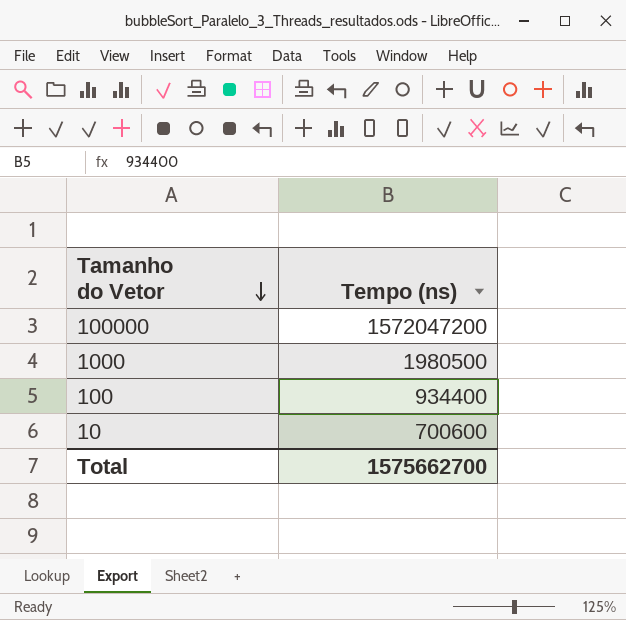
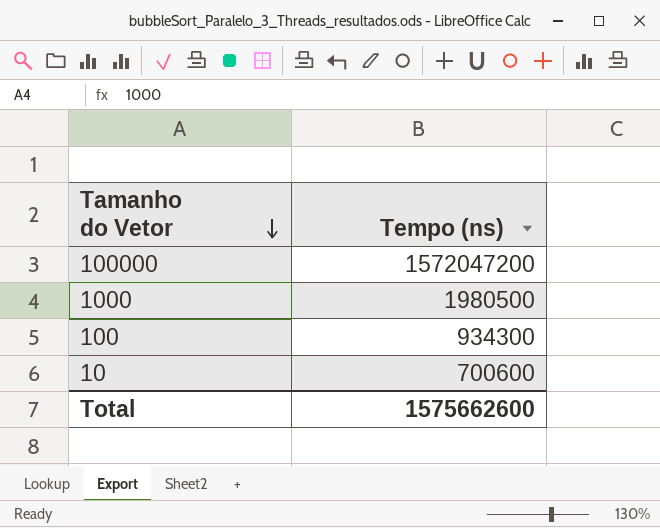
100 | Tempo (ns): 934400 -> 934300
Total | Tempo (ns): 1575662700 -> 1575662600

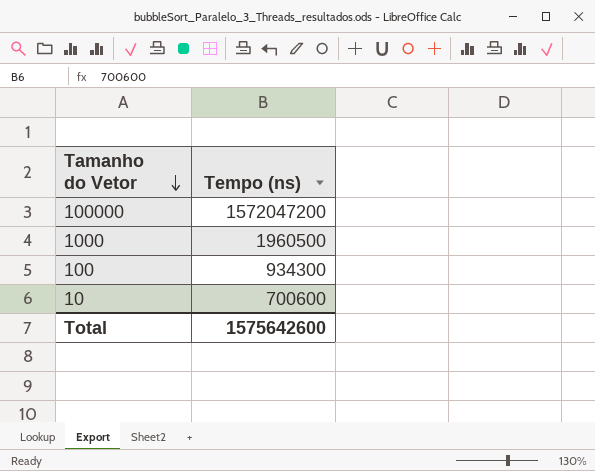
1000 | Tempo (ns): 1980500 -> 1960500
Total | Tempo (ns): 1575662600 -> 1575642600

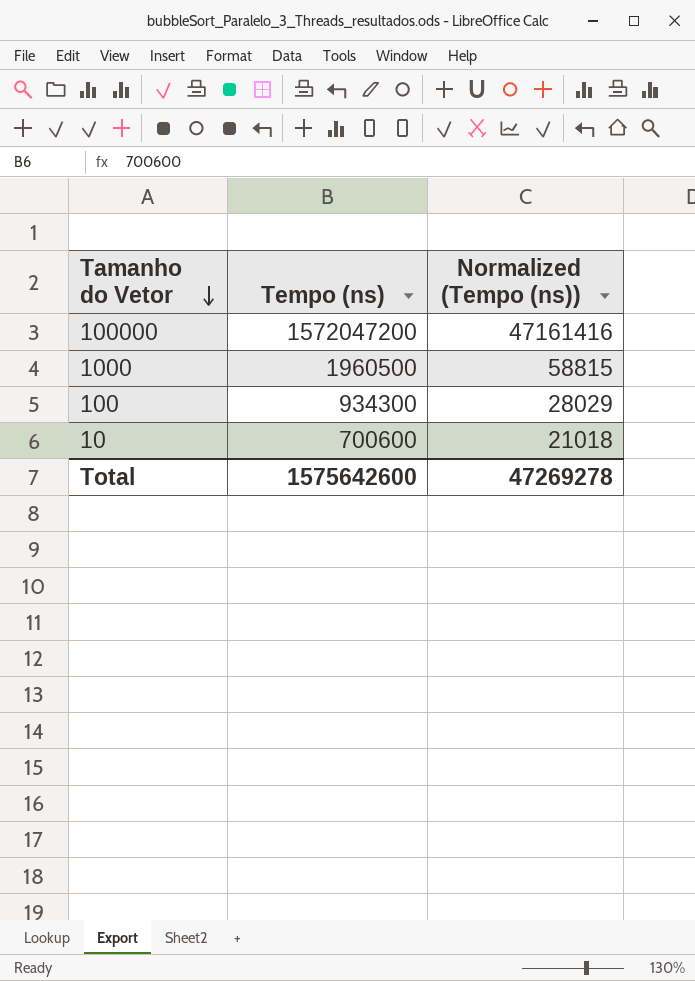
column Normalized (Tempo (ns)) | formula: none -> [Tempo (ns)] * 0.03

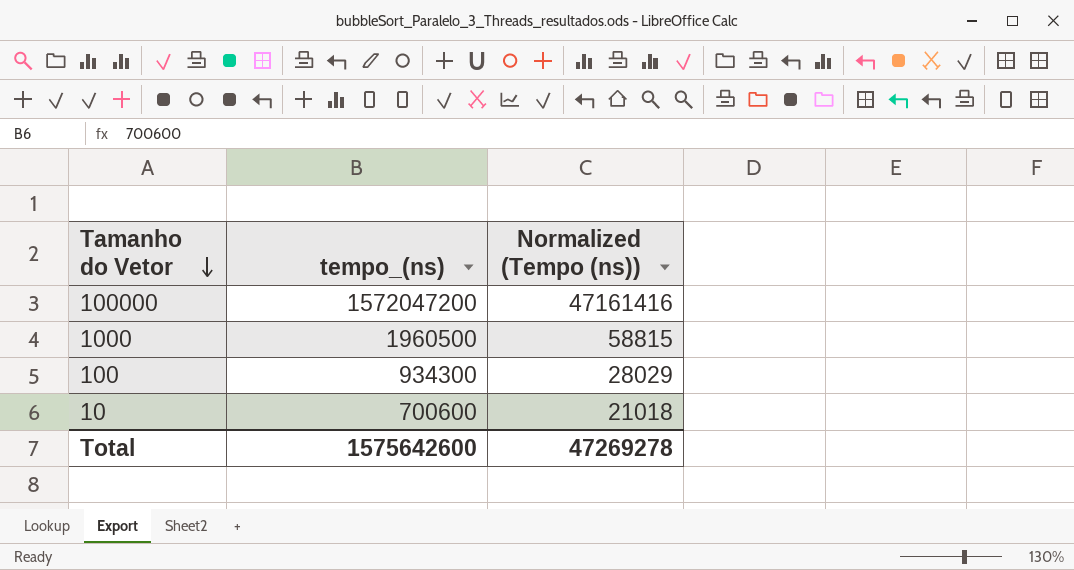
column name: Tempo (ns) -> tempo_(ns)

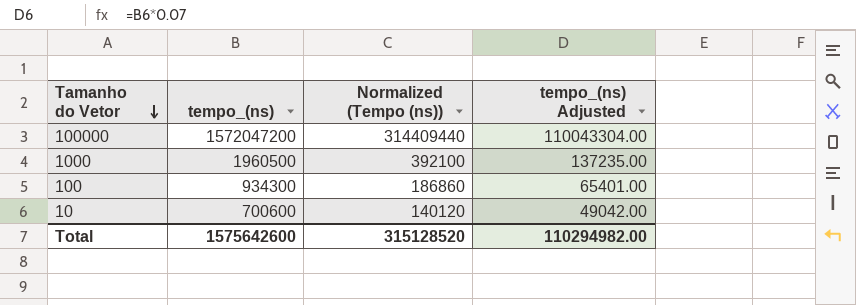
column Normalized (Tempo (ns)) | formula: [tempo_(ns)] * 0.03 -> [tempo_(ns)] * 0.2
column tempo_(ns) Adjusted | formula: none -> [tempo_(ns)] * 0.07
Total | Normalized (Tempo (ns)): 47269278 -> 315128520

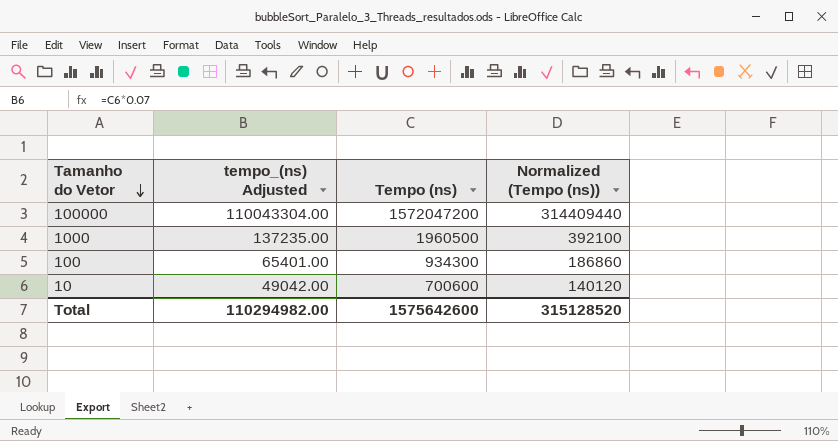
column tempo_(ns) Adjusted | position: 4 -> 2
column name: tempo_(ns) -> Tempo (ns)

